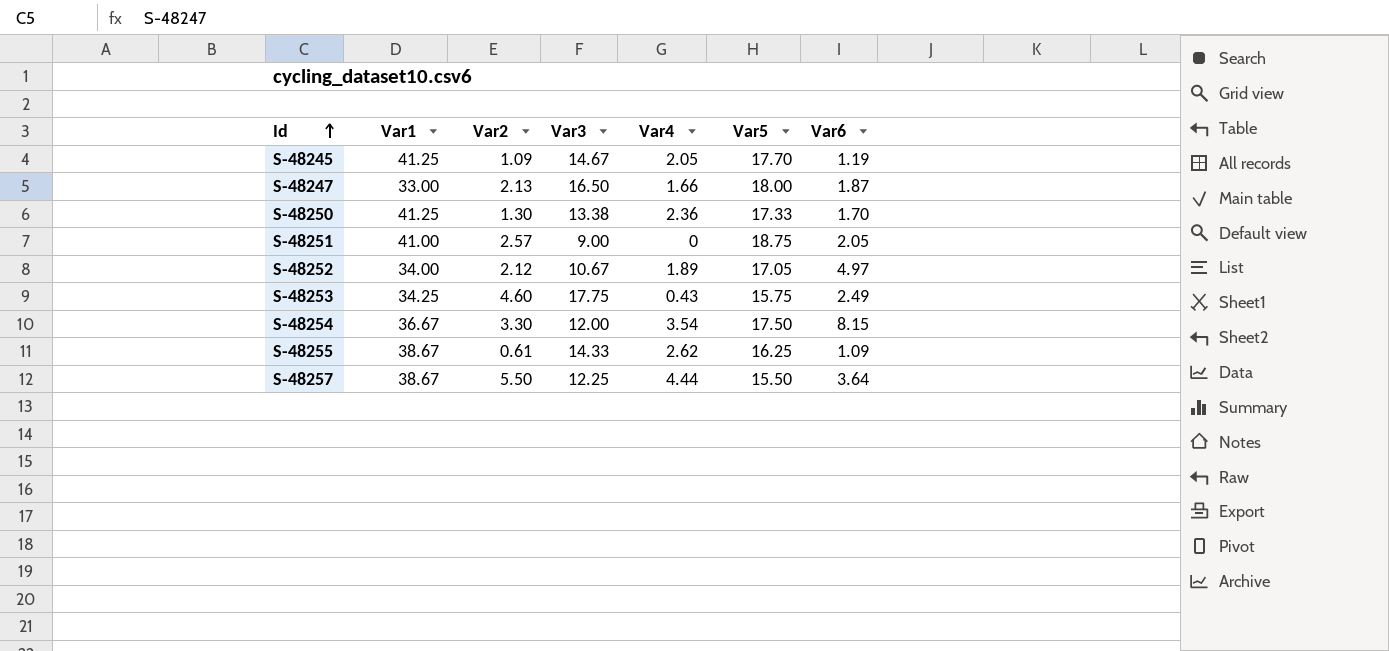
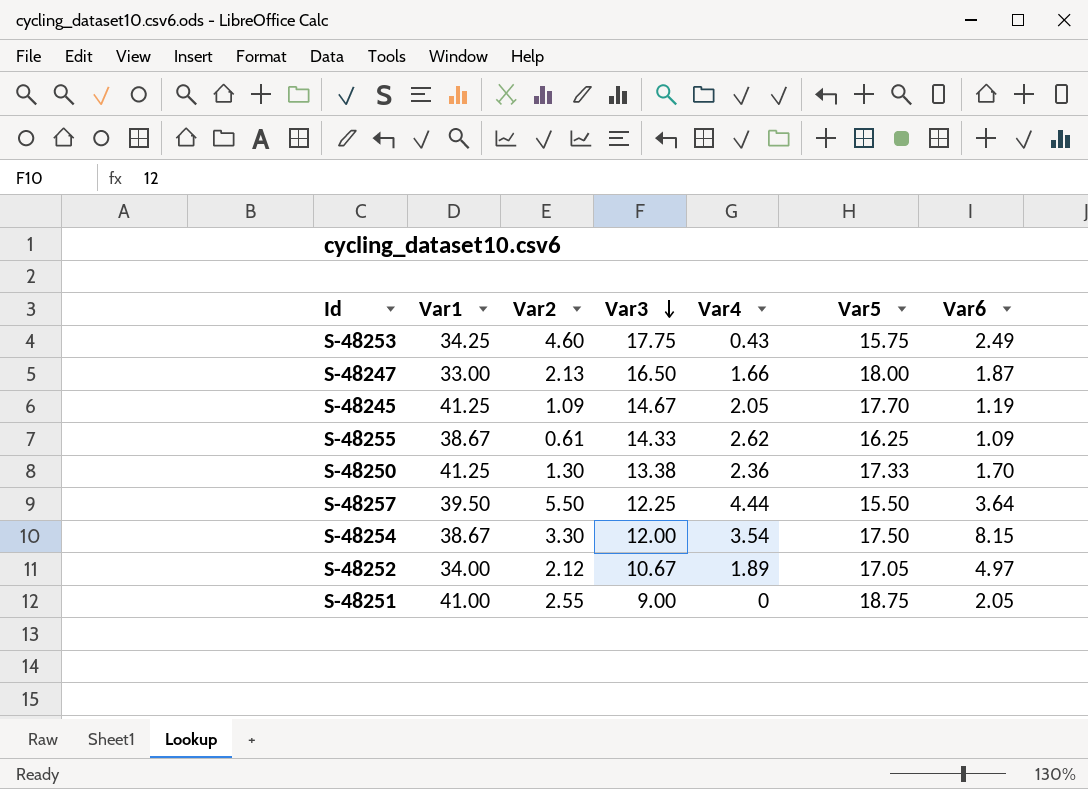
row order: Id ascending -> Var3 descending
S-48257 | Var1: 38.67 -> 39.50
S-48254 | Var1: 36.67 -> 38.67
S-48251 | Var2: 2.57 -> 2.55

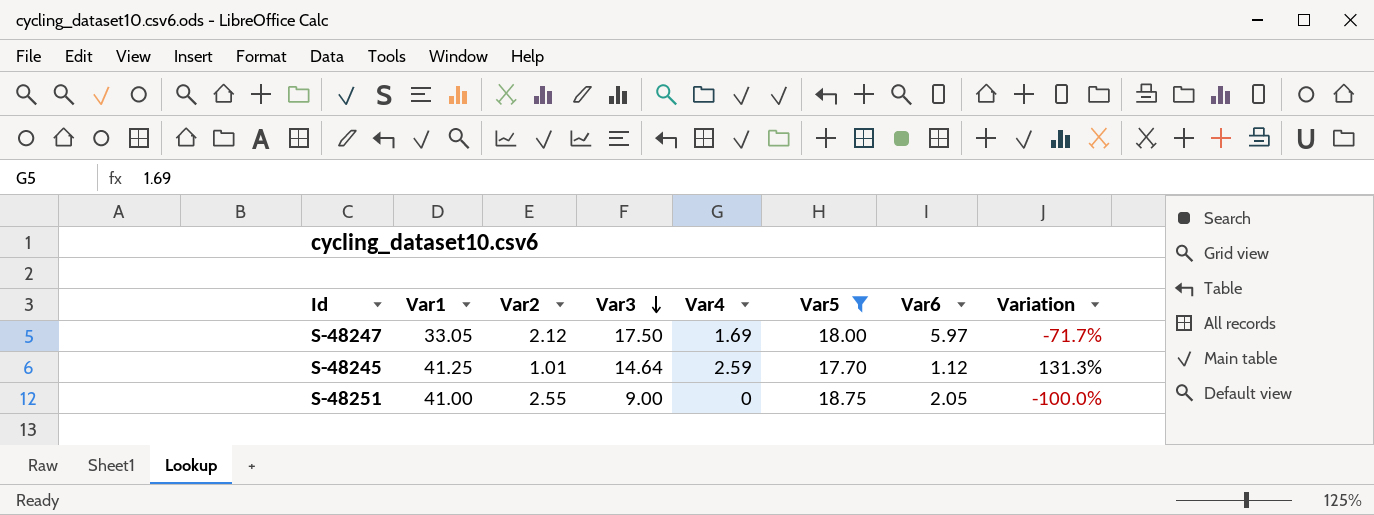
filter: none -> Var5 >= 17.70
column Variation | formula: none -> ([Var4] - [Var6]) / [Var6]
S-48247 | Var1: 33.00 -> 33.05
S-48247 | Var2: 2.13 -> 2.12
S-48247 | Var3: 16.50 -> 17.50
S-48247 | Var4: 1.66 -> 1.69
S-48247 | Var6: 1.87 -> 5.97
S-48245 | Var2: 1.09 -> 1.01
S-48245 | Var3: 14.67 -> 14.64
S-48245 | Var4: 2.05 -> 2.59
S-48245 | Var6: 1.19 -> 1.12

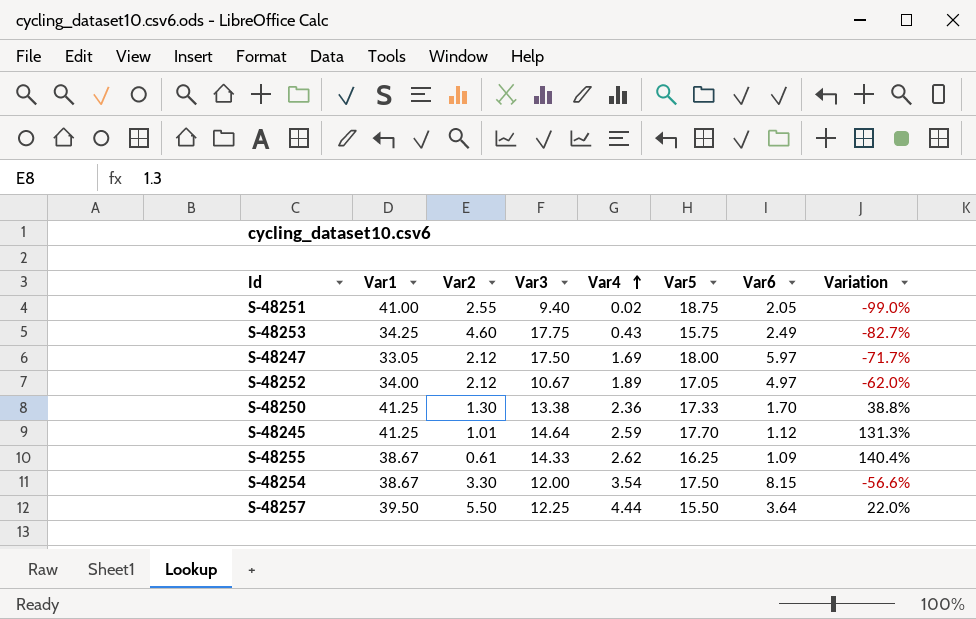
filter: Var5 >= 17.70 -> none
row order: Var3 descending -> Var4 ascending
S-48251 | Var3: 9.00 -> 9.40
S-48251 | Var4: 0 -> 0.02
S-48251 | Variation: -100.0% -> -99.0%

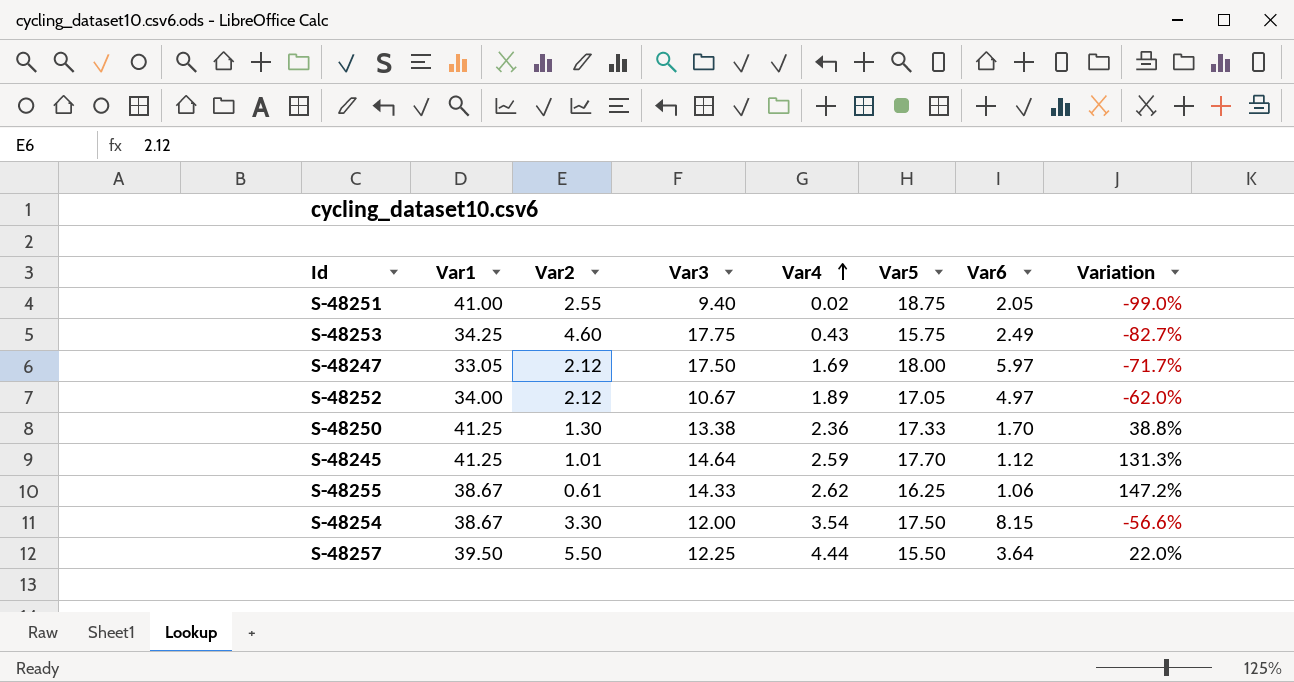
S-48255 | Var6: 1.09 -> 1.06
S-48255 | Variation: 140.4% -> 147.2%

